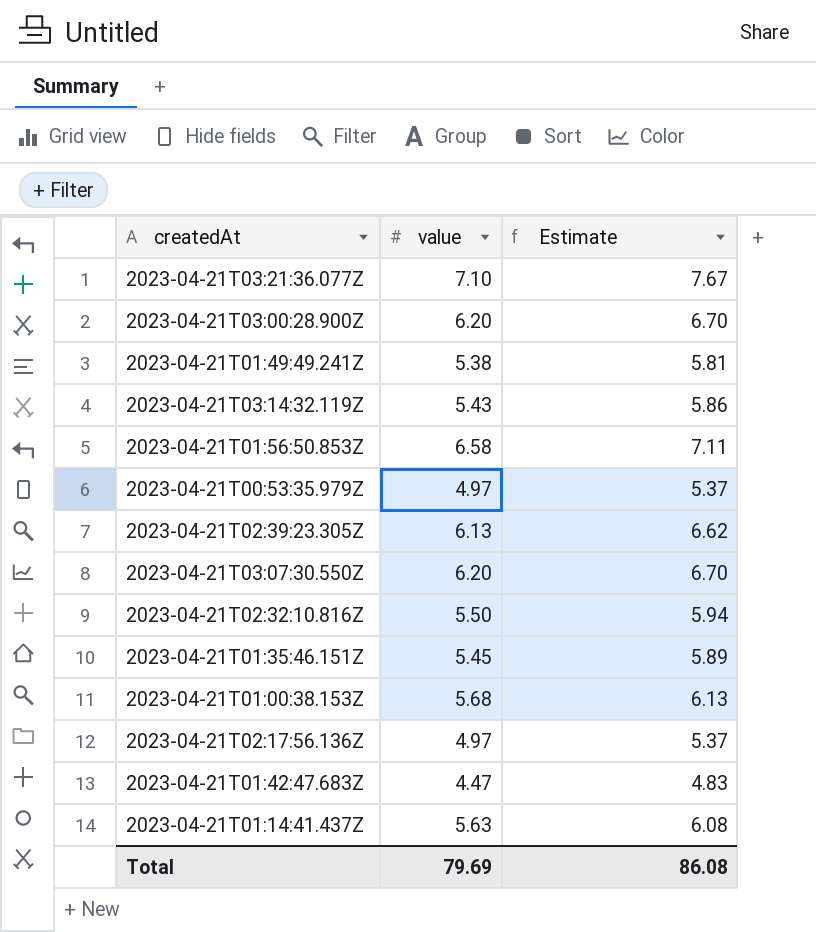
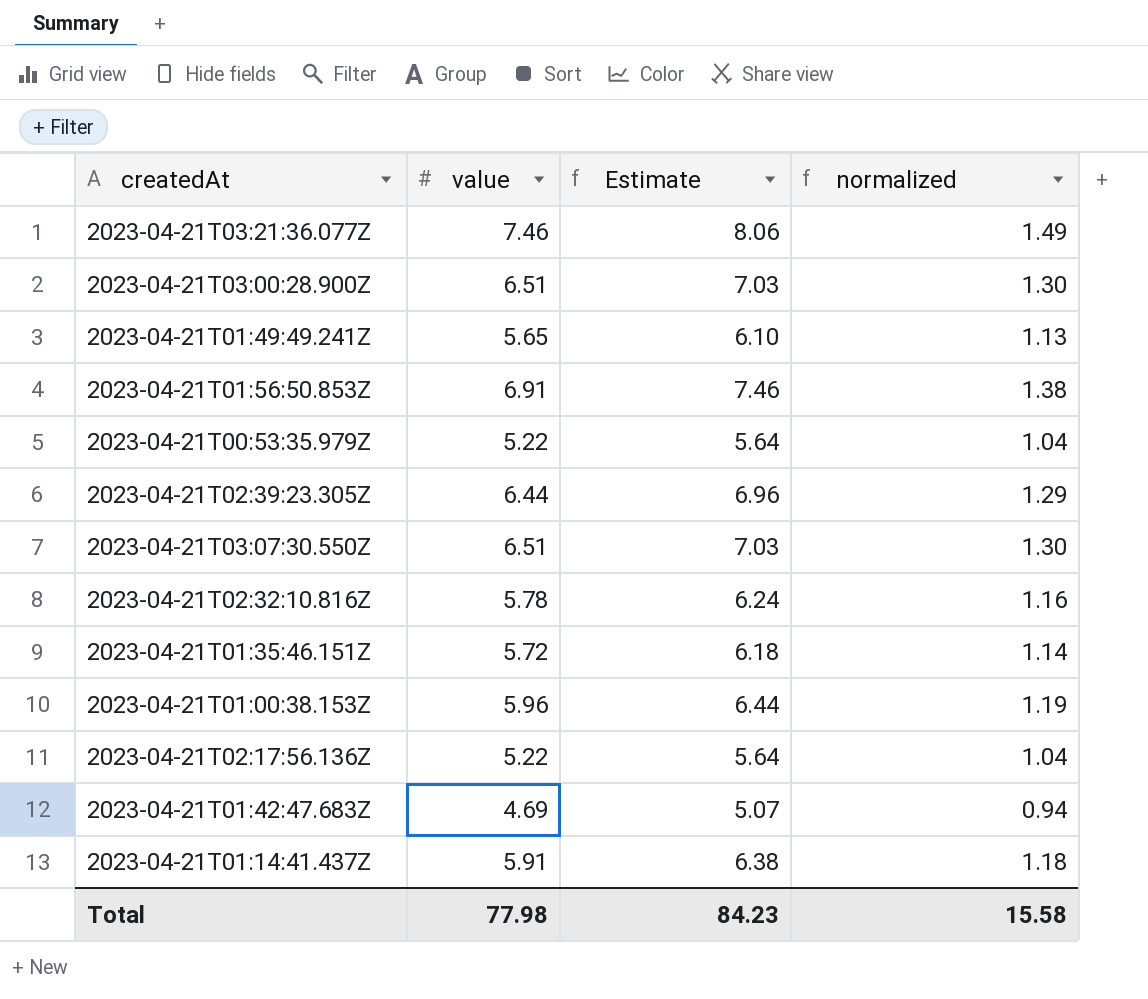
column normalized | formula: none -> [value] * 0.2
row 2023-04-21T03:14:32.119Z: 5.43 | 5.86 -> none
2023-04-21T03:21:36.077Z | value: 7.10 -> 7.46
2023-04-21T03:21:36.077Z | Estimate: 7.67 -> 8.06
2023-04-21T03:00:28.900Z | value: 6.20 -> 6.51
2023-04-21T03:00:28.900Z | Estimate: 6.70 -> 7.03
2023-04-21T01:49:49.241Z | value: 5.38 -> 5.65
2023-04-21T01:49:49.241Z | Estimate: 5.81 -> 6.10
2023-04-21T01:56:50.853Z | value: 6.58 -> 6.91
2023-04-21T01:56:50.853Z | Estimate: 7.11 -> 7.46
2023-04-21T00:53:35.979Z | value: 4.97 -> 5.22
2023-04-21T00:53:35.979Z | Estimate: 5.37 -> 5.64
2023-04-21T02:39:23.305Z | value: 6.13 -> 6.44
2023-04-21T02:39:23.305Z | Estimate: 6.62 -> 6.96
2023-04-21T03:07:30.550Z | value: 6.20 -> 6.51
2023-04-21T03:07:30.550Z | Estimate: 6.70 -> 7.03
2023-04-21T02:32:10.816Z | value: 5.50 -> 5.78
2023-04-21T02:32:10.816Z | Estimate: 5.94 -> 6.24
2023-04-21T01:35:46.151Z | value: 5.45 -> 5.72
2023-04-21T01:35:46.151Z | Estimate: 5.89 -> 6.18
2023-04-21T01:00:38.153Z | value: 5.68 -> 5.96
2023-04-21T01:00:38.153Z | Estimate: 6.13 -> 6.44
2023-04-21T02:17:56.136Z | value: 4.97 -> 5.22
2023-04-21T02:17:56.136Z | Estimate: 5.37 -> 5.64
2023-04-21T01:42:47.683Z | value: 4.47 -> 4.69
2023-04-21T01:42:47.683Z | Estimate: 4.83 -> 5.07
2023-04-21T01:14:41.437Z | value: 5.63 -> 5.91
2023-04-21T01:14:41.437Z | Estimate: 6.08 -> 6.38
Total | value: 79.69 -> 77.98
Total | Estimate: 86.08 -> 84.23

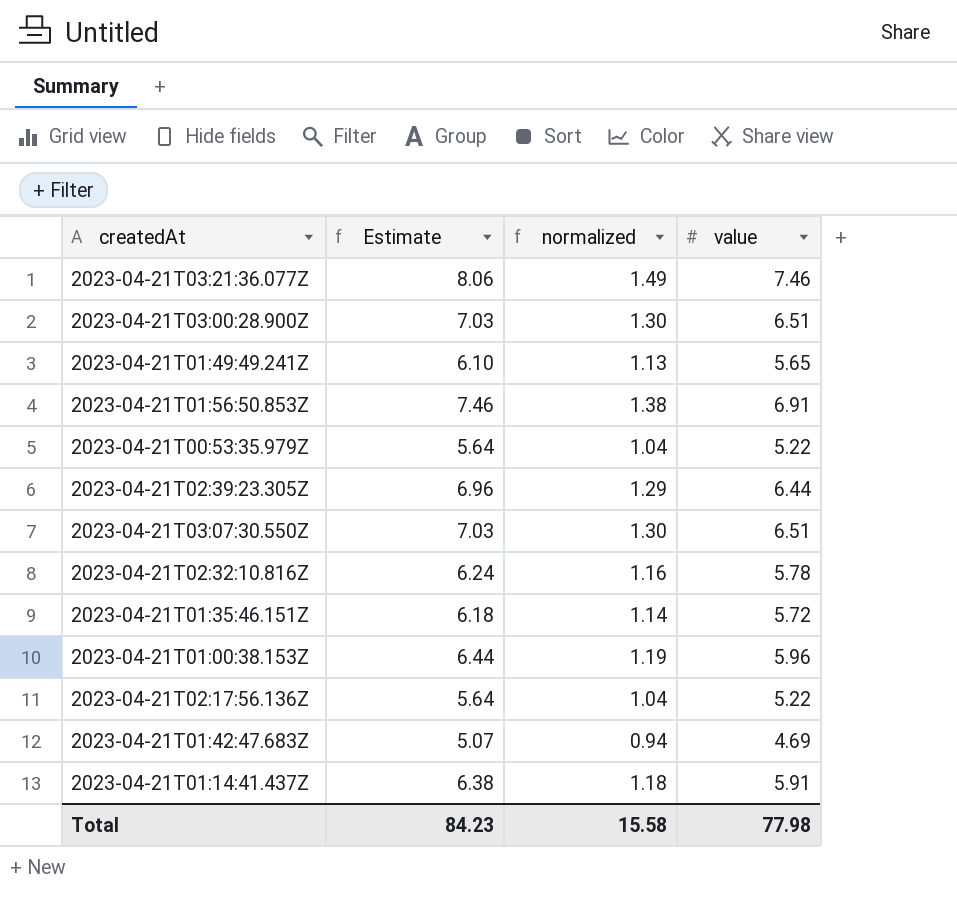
column value | position: 2 -> 4

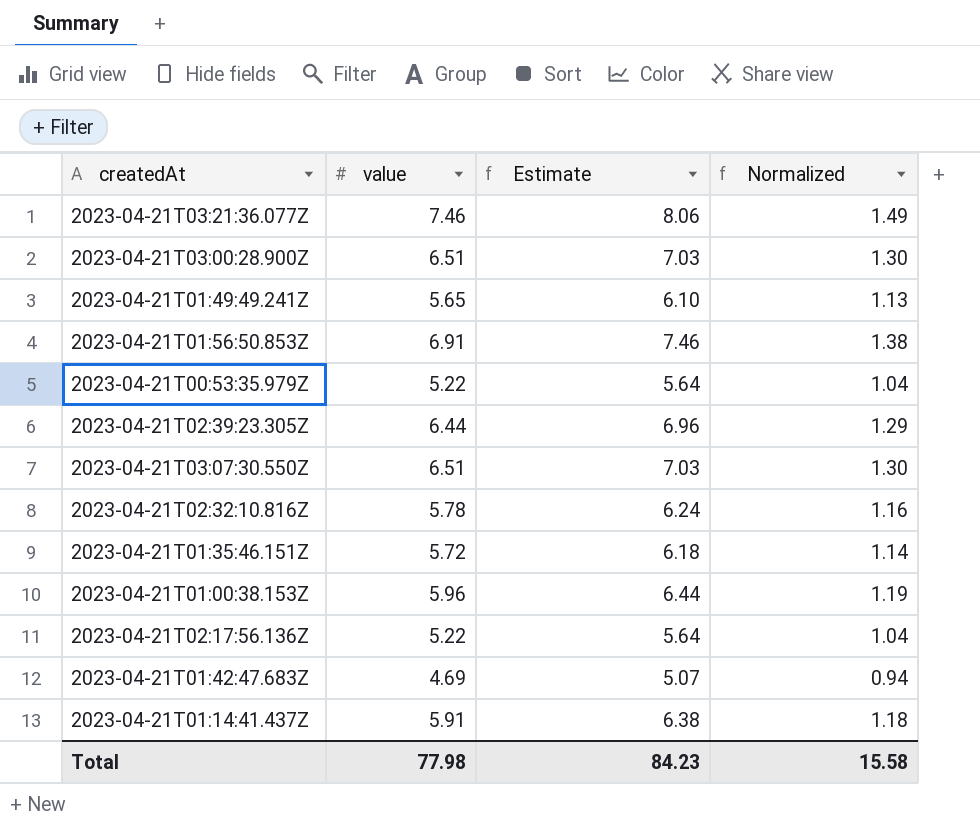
column value | position: 4 -> 2
column name: normalized -> Normalized

